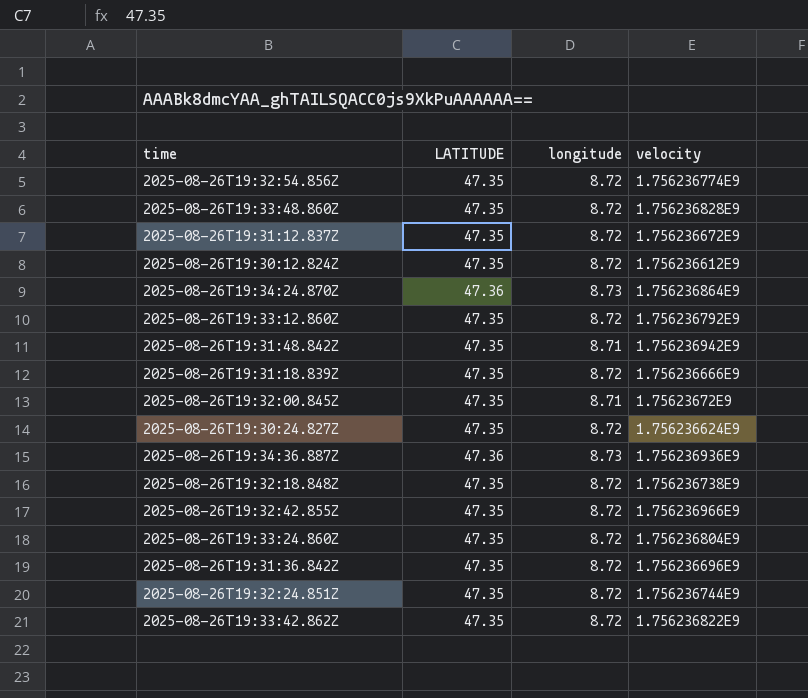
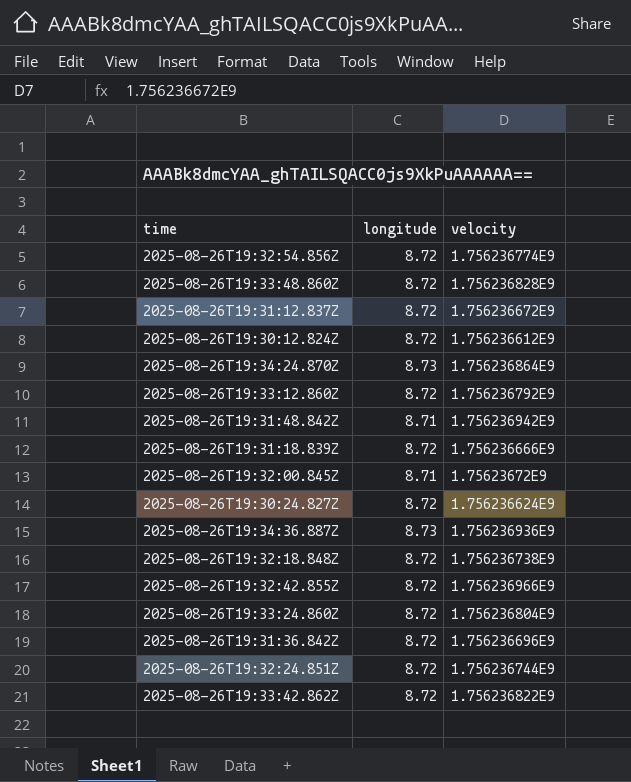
column LATITUDE | position: 2 -> none

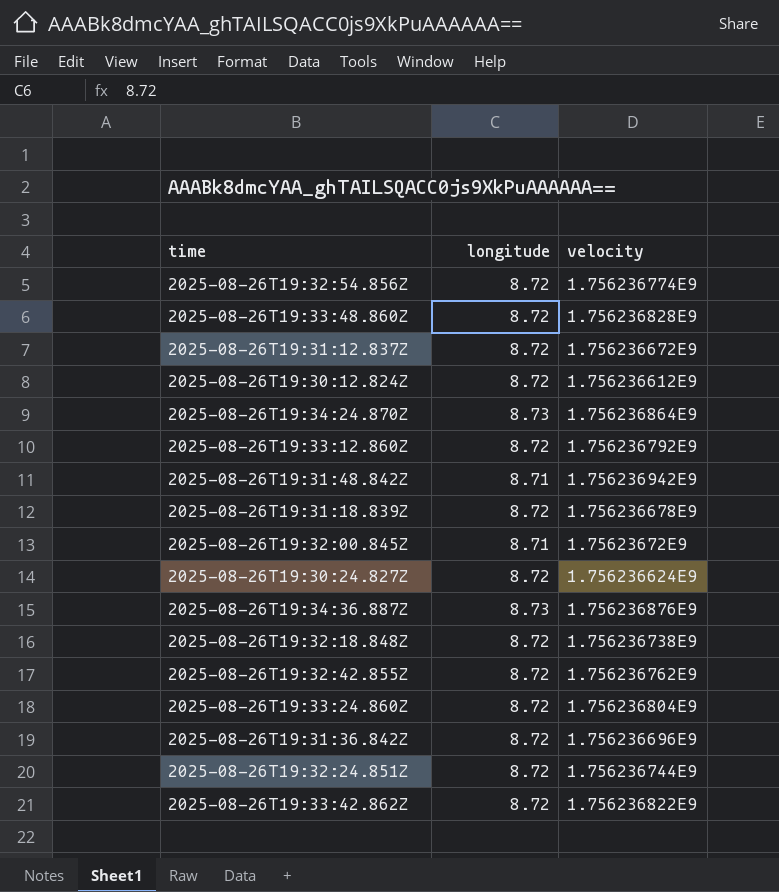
2025-08-26T19:31:18.839Z | velocity: 1.756236666E9 -> 1.756236678E9
2025-08-26T19:34:36.887Z | velocity: 1.756236936E9 -> 1.756236876E9
2025-08-26T19:32:42.855Z | velocity: 1.756236966E9 -> 1.756236762E9

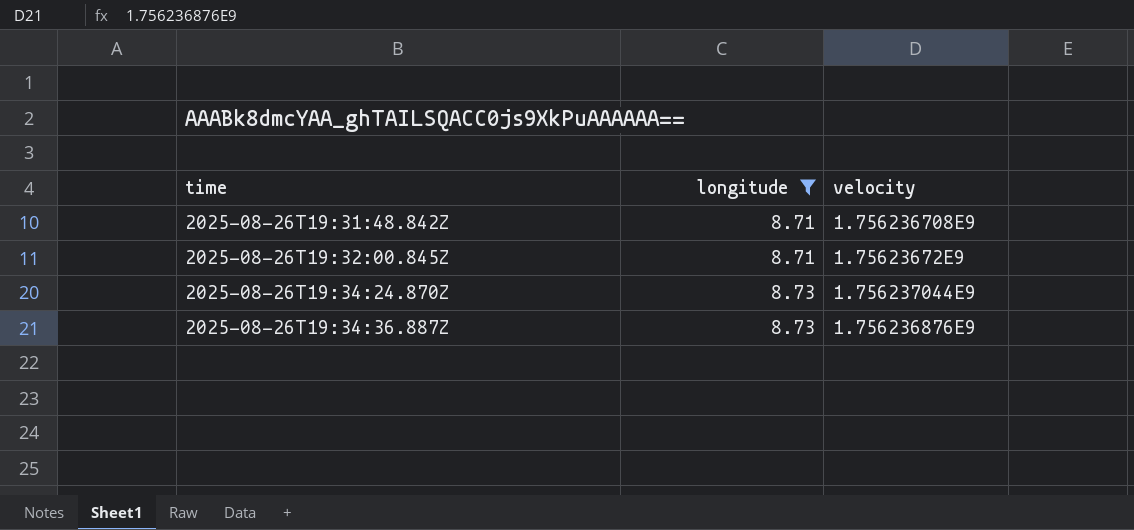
filter: none -> longitude != 8.72
row order: none -> time ascending
2025-08-26T19:31:48.842Z | velocity: 1.756236942E9 -> 1.756236708E9
2025-08-26T19:34:24.870Z | velocity: 1.756236864E9 -> 1.756237044E9

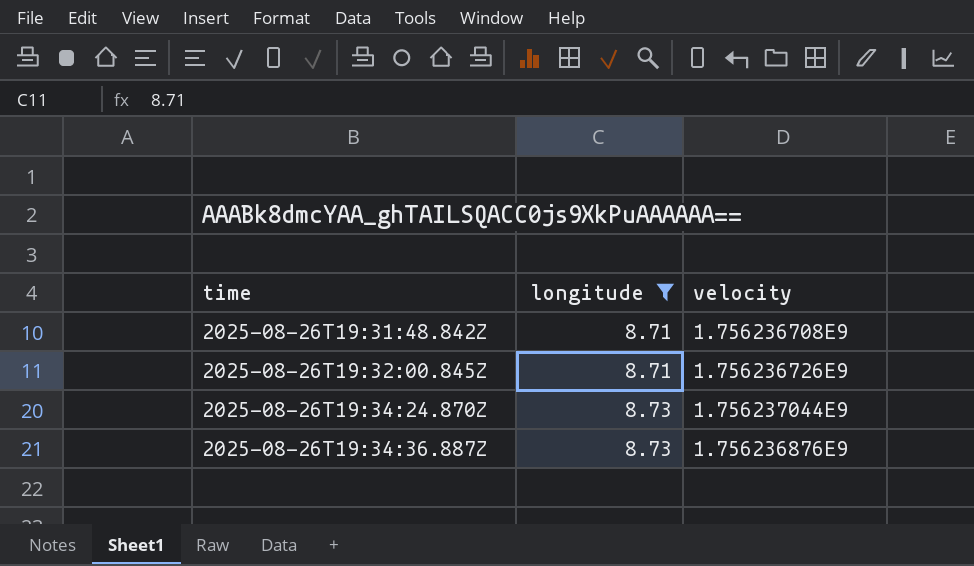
2025-08-26T19:32:00.845Z | velocity: 1.75623672E9 -> 1.756236726E9

